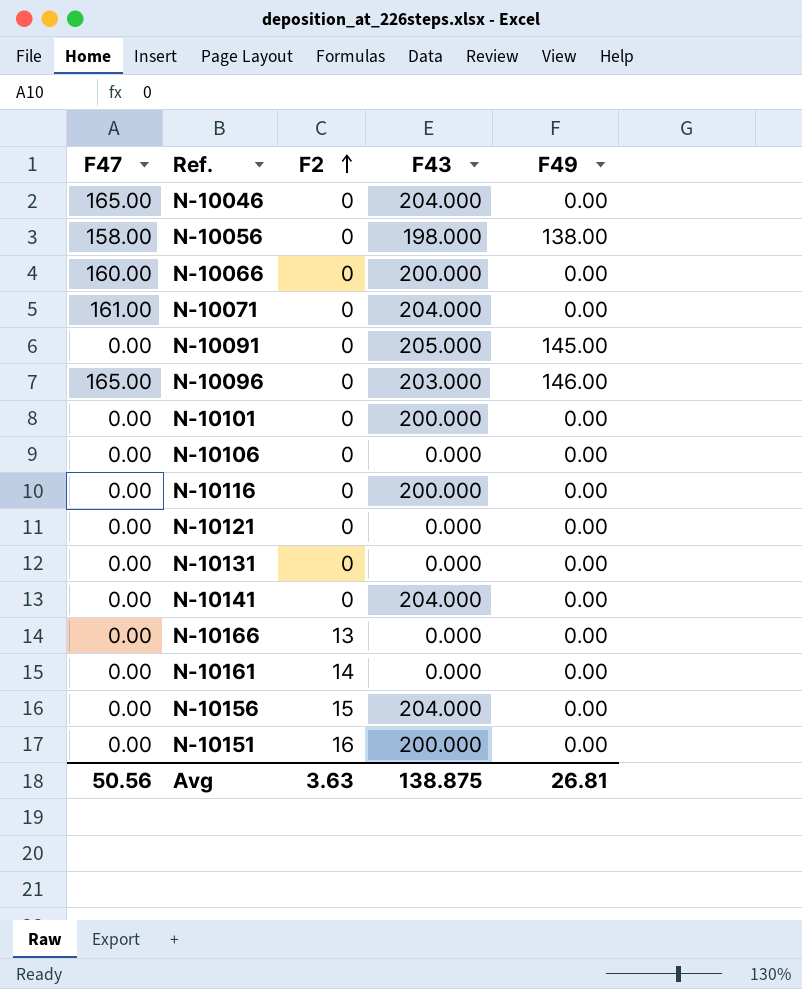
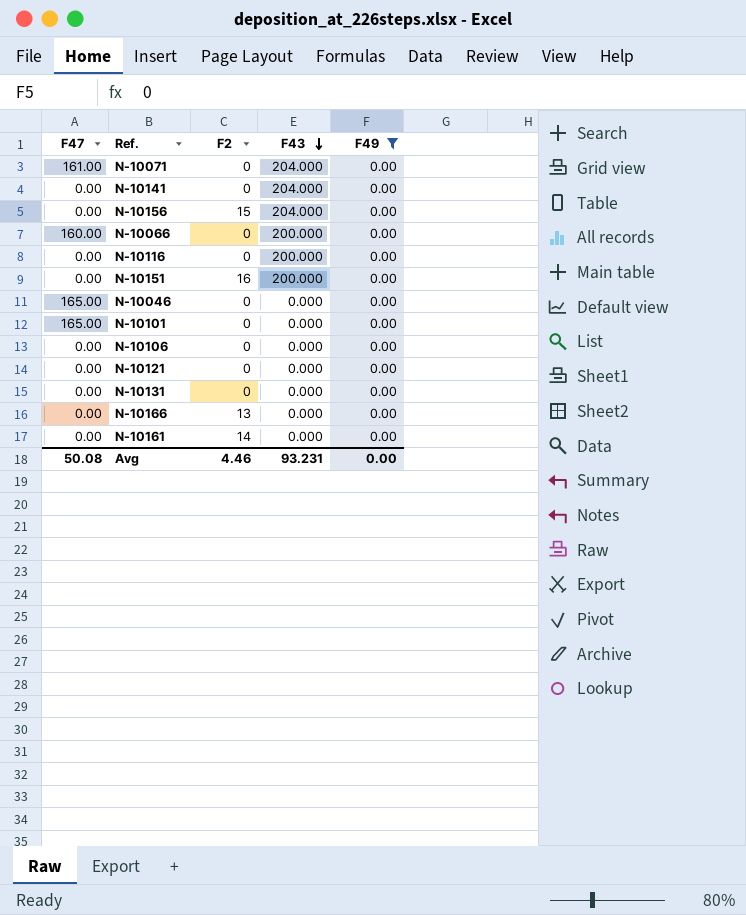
filter: none -> F49 = 0.00
row order: F2 ascending -> F43 descending
N-10046 | F43: 204.000 -> 0.000
N-10101 | F47: 0.00 -> 165.00
N-10101 | F43: 200.000 -> 0.000
Avg | F47: 50.56 -> 50.08
Avg | F2: 3.63 -> 4.46
Avg | F43: 138.875 -> 93.231
Avg | F49: 26.81 -> 0.00

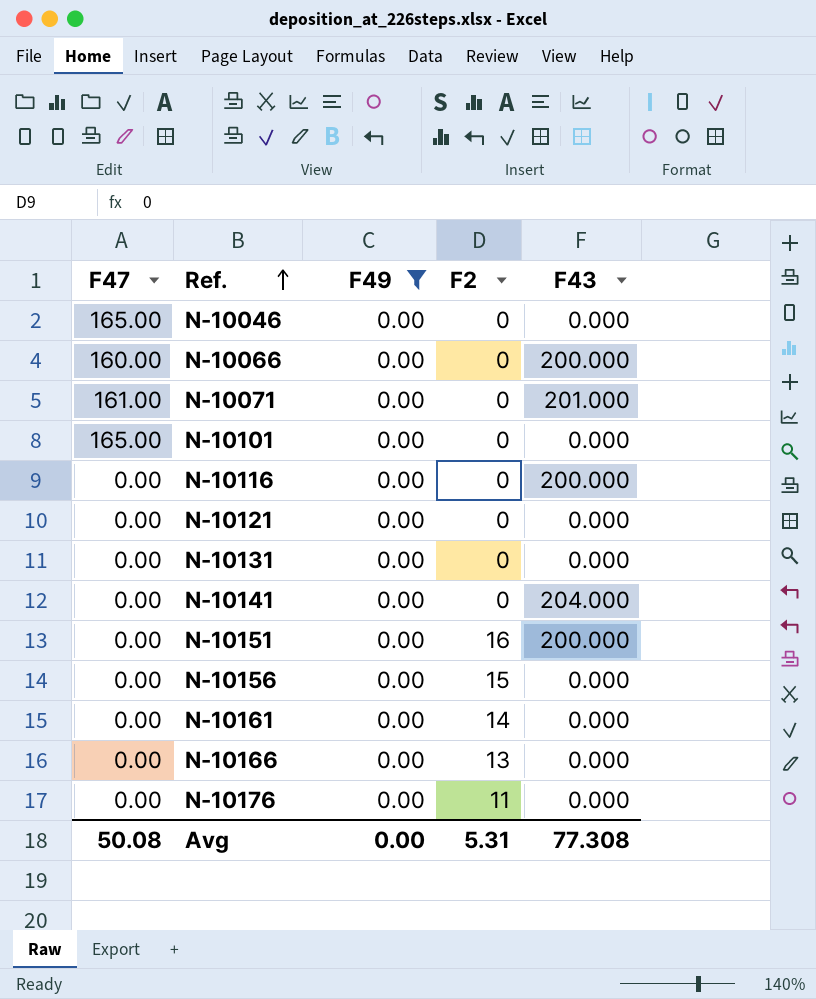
row order: F43 descending -> Ref. ascending
column F49 | position: 5 -> 3
row N-10106: 0.00 | 0 | 0.000 | 0.00 -> none
N-10071 | F43: 204.000 -> 201.000
N-10156 | F43: 204.000 -> 0.000
row N-10176: none -> 0.00 | 0.00 | 11 | 0.000
Avg | F2: 4.46 -> 5.31
Avg | F43: 93.231 -> 77.308

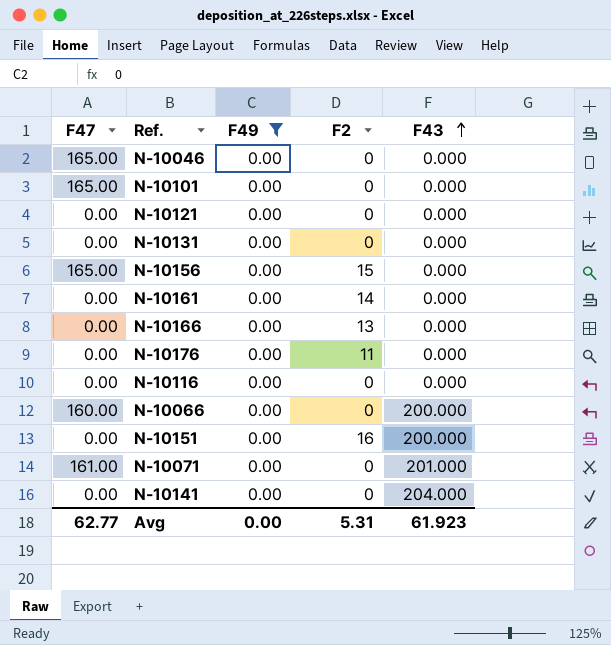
row order: Ref. ascending -> F43 ascending
N-10156 | F47: 0.00 -> 165.00
N-10116 | F43: 200.000 -> 0.000
Avg | F47: 50.08 -> 62.77
Avg | F43: 77.308 -> 61.923

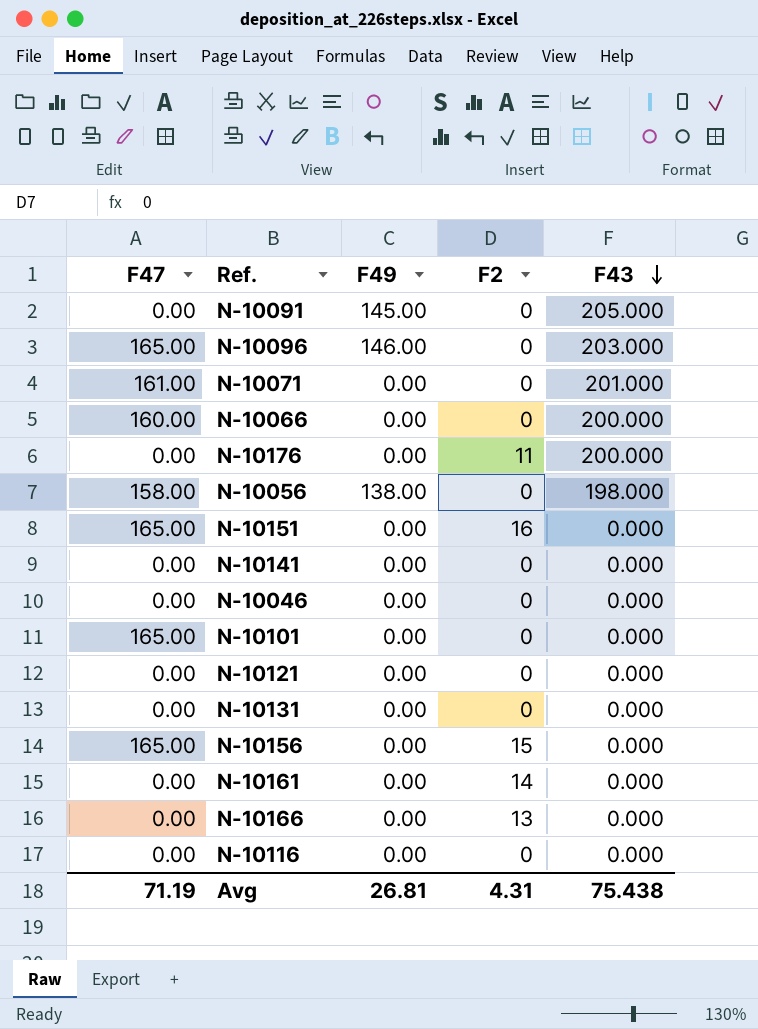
filter: F49 = 0.00 -> none
row order: F43 ascending -> F43 descending
N-10176 | F43: 0.000 -> 200.000
N-10151 | F47: 0.00 -> 165.00
N-10151 | F43: 200.000 -> 0.000
N-10141 | F43: 204.000 -> 0.000
N-10046 | F47: 165.00 -> 0.00
Avg | F47: 62.77 -> 71.19
Avg | F49: 0.00 -> 26.81
Avg | F2: 5.31 -> 4.31
Avg | F43: 61.923 -> 75.438

